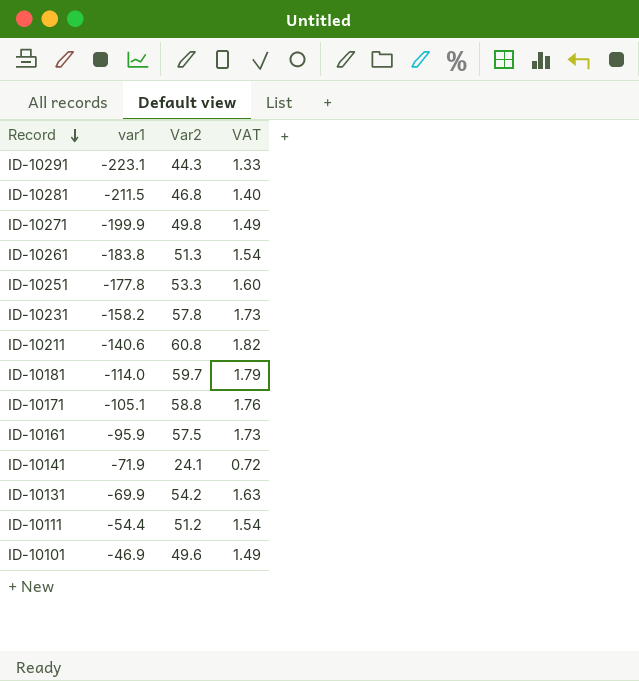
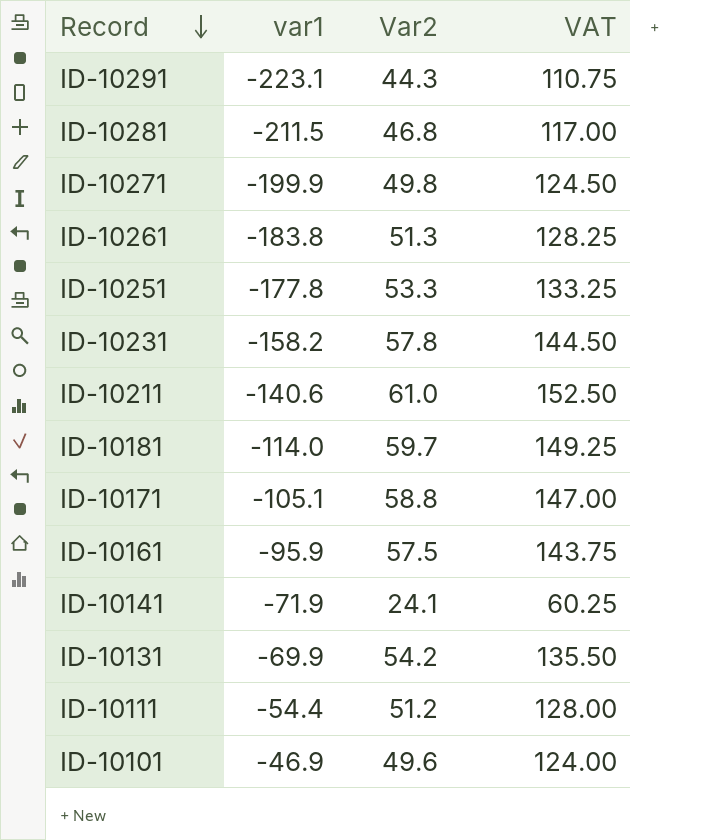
column VAT | formula: [Var2] * 0.03 -> [Var2] * 2.5
ID-10211 | Var2: 60.8 -> 61.0

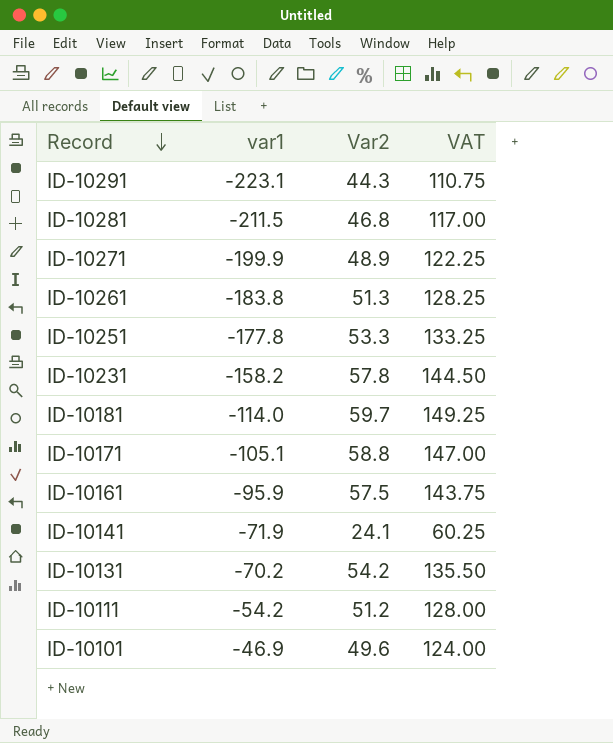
row ID-10211: -140.6 | 61.0 | 152.50 -> none
ID-10271 | Var2: 49.8 -> 48.9
ID-10271 | VAT: 124.50 -> 122.25
ID-10131 | var1: -69.9 -> -70.2
ID-10111 | var1: -54.4 -> -54.2

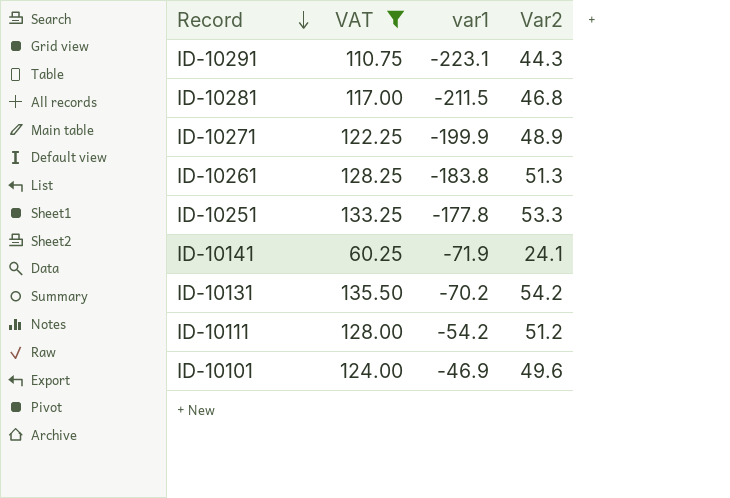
filter: none -> VAT <= 135.50
column VAT | position: 4 -> 2

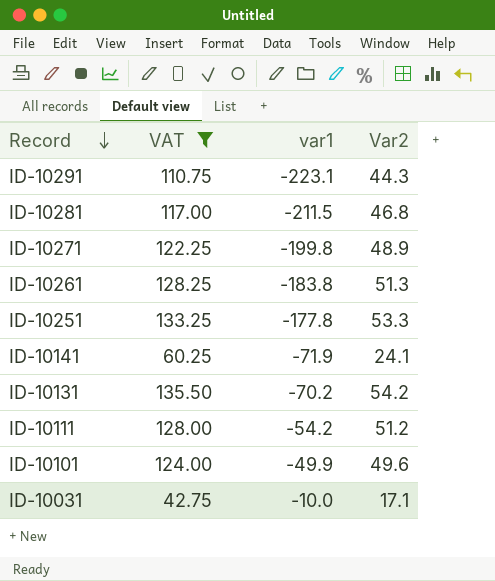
ID-10271 | var1: -199.9 -> -199.8
ID-10101 | var1: -46.9 -> -49.9
row ID-10031: none -> 42.75 | -10.0 | 17.1

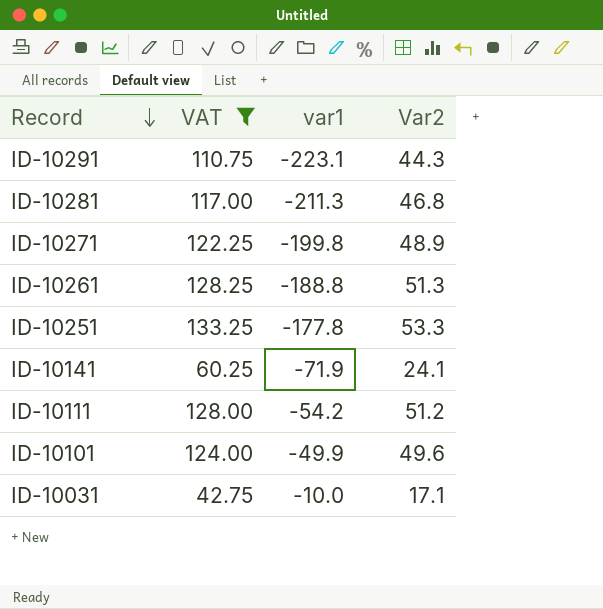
row ID-10131: 135.50 | -70.2 | 54.2 -> none
ID-10281 | var1: -211.5 -> -211.3
ID-10261 | var1: -183.8 -> -188.8

